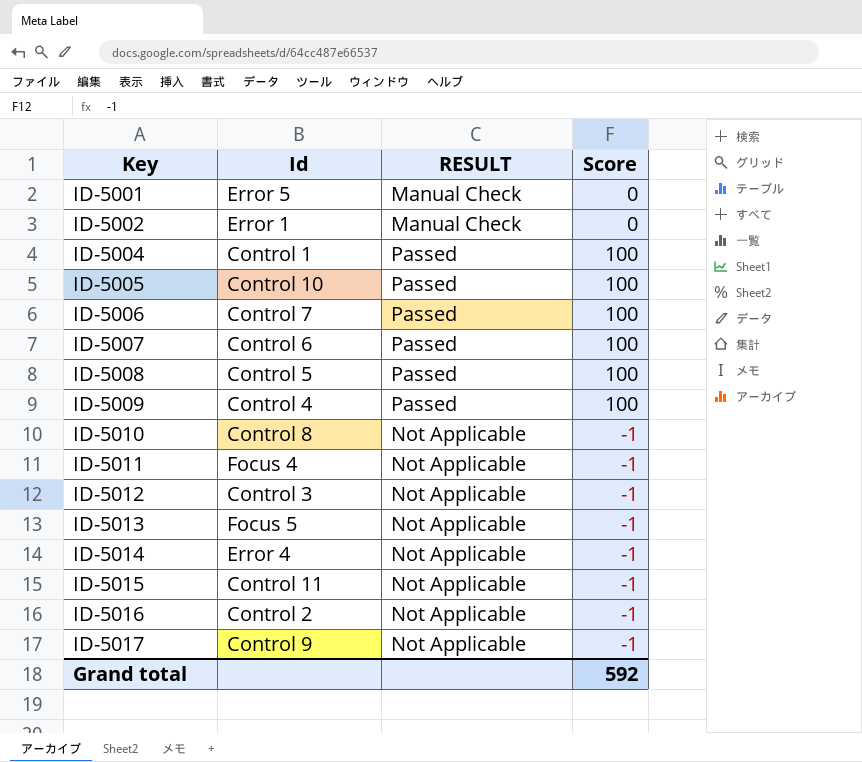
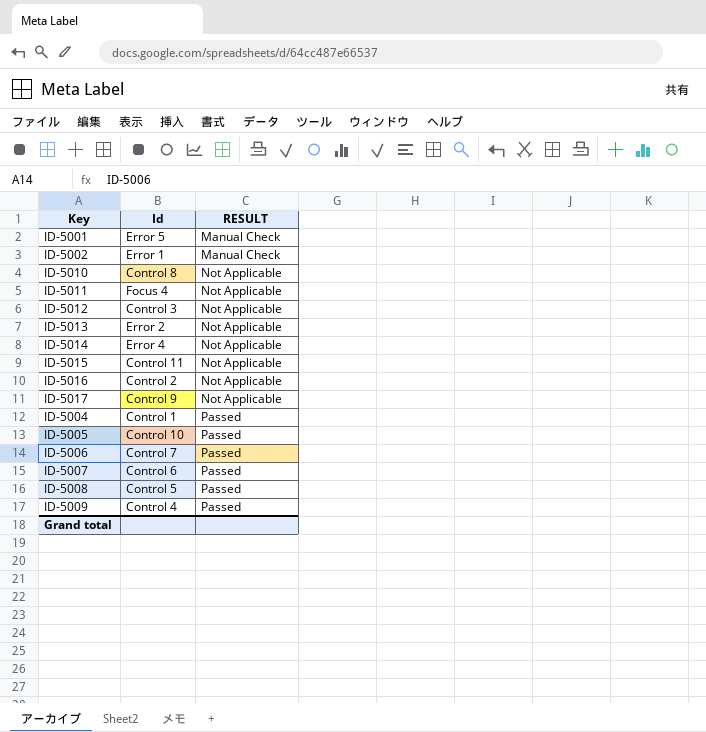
row order: Key ascending -> RESULT ascending
column Score | position: 4 -> none
ID-5013 | Id: Focus 5 -> Error 2

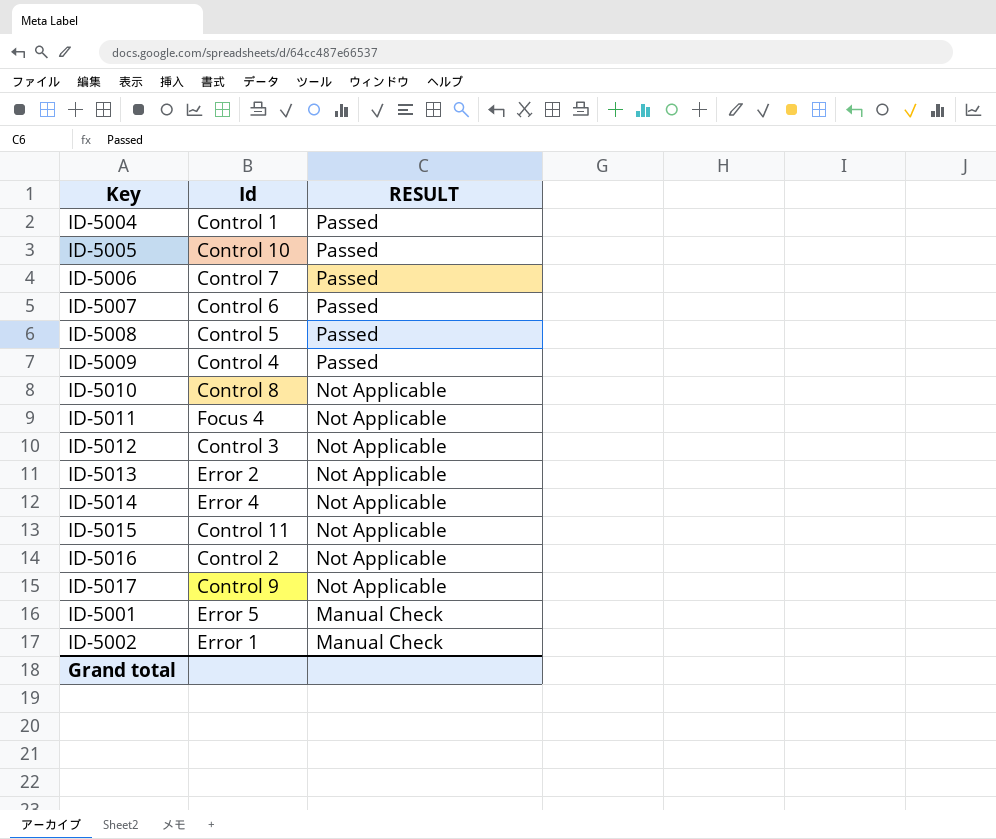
row order: RESULT ascending -> RESULT descending

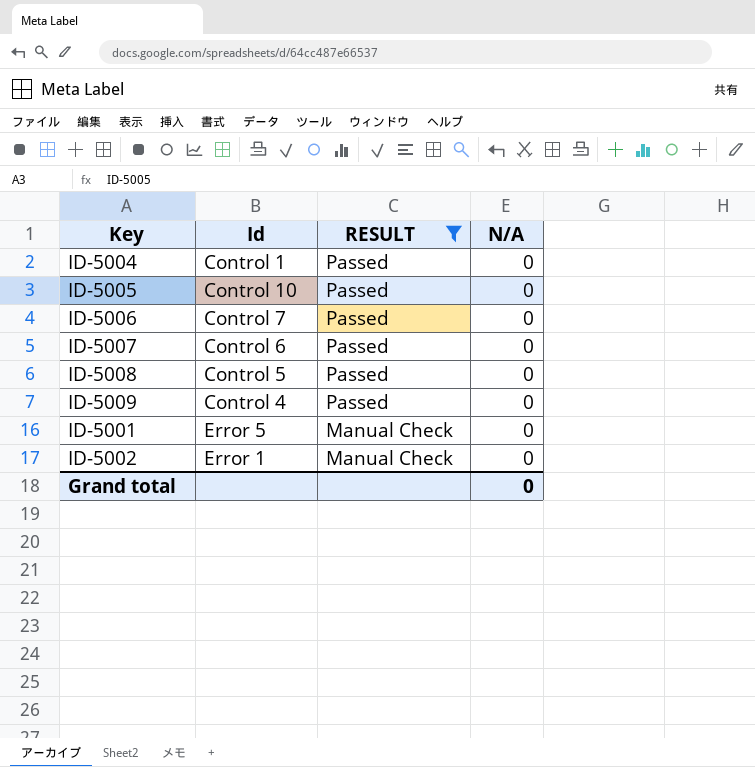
filter: none -> RESULT != Not Applicable
column N/A | position: none -> 4

